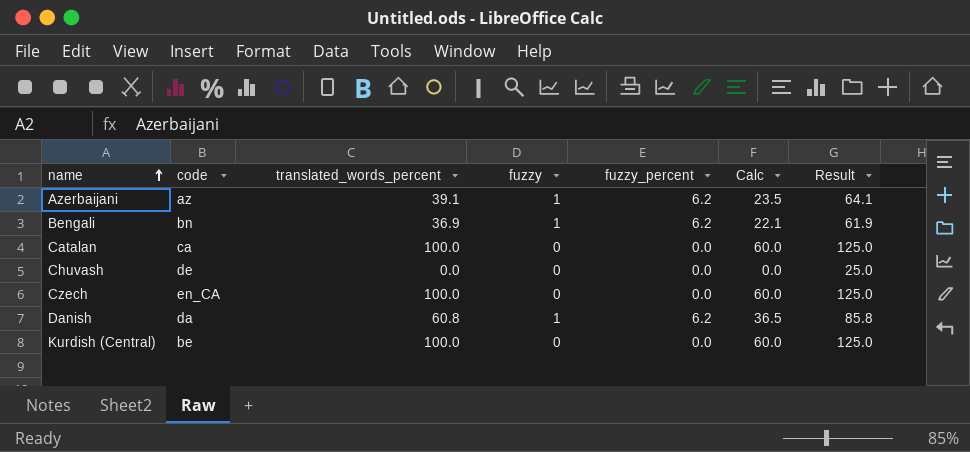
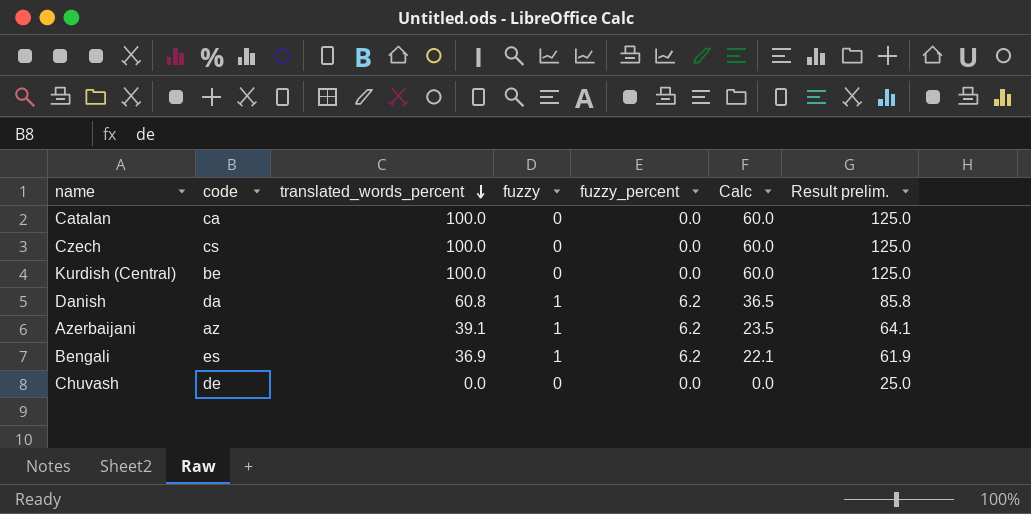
row order: name ascending -> translated_words_percent descending
column name: Result -> Result prelim.
Czech | code: en_CA -> cs
Bengali | code: bn -> es

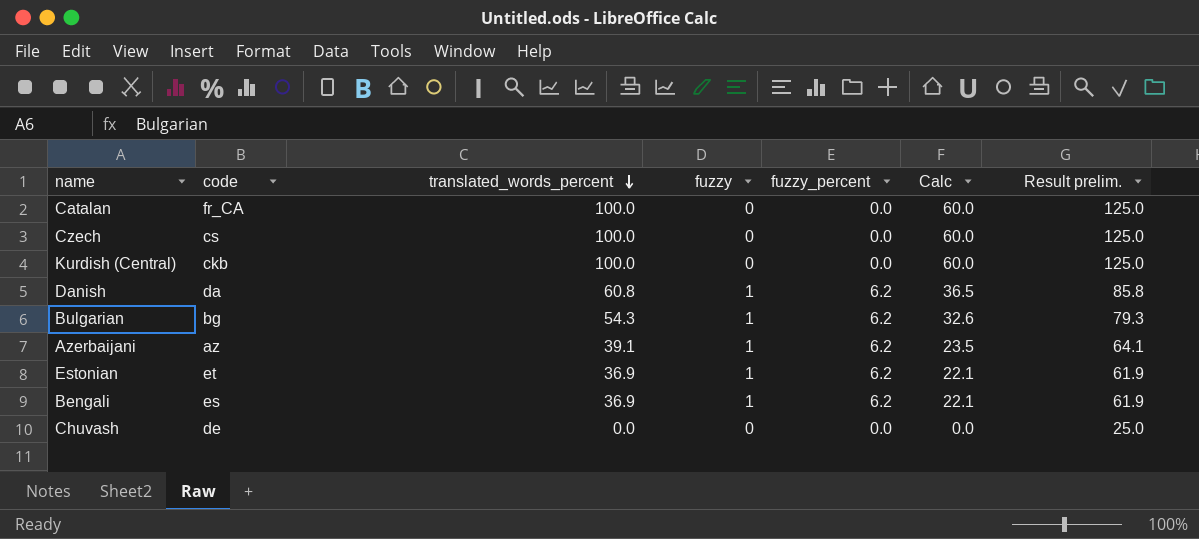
Catalan | code: ca -> fr_CA
Kurdish (Central) | code: be -> ckb
row Bulgarian: none -> bg | 54.3 | 1 | 6.2 | 32.6 | 79.3
row Estonian: none -> et | 36.9 | 1 | 6.2 | 22.1 | 61.9

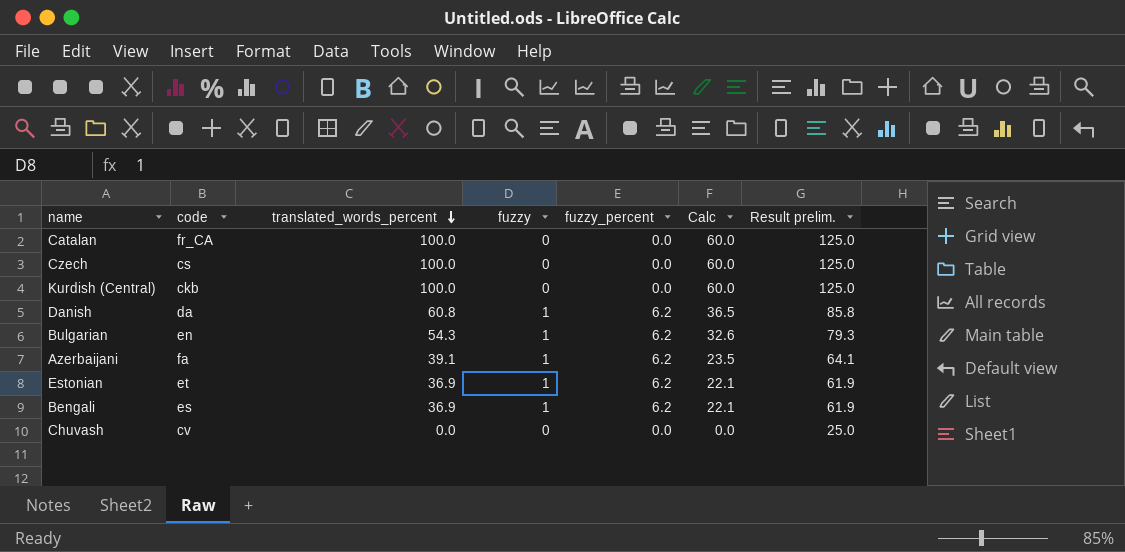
Bulgarian | code: bg -> en
Azerbaijani | code: az -> fa
Chuvash | code: de -> cv

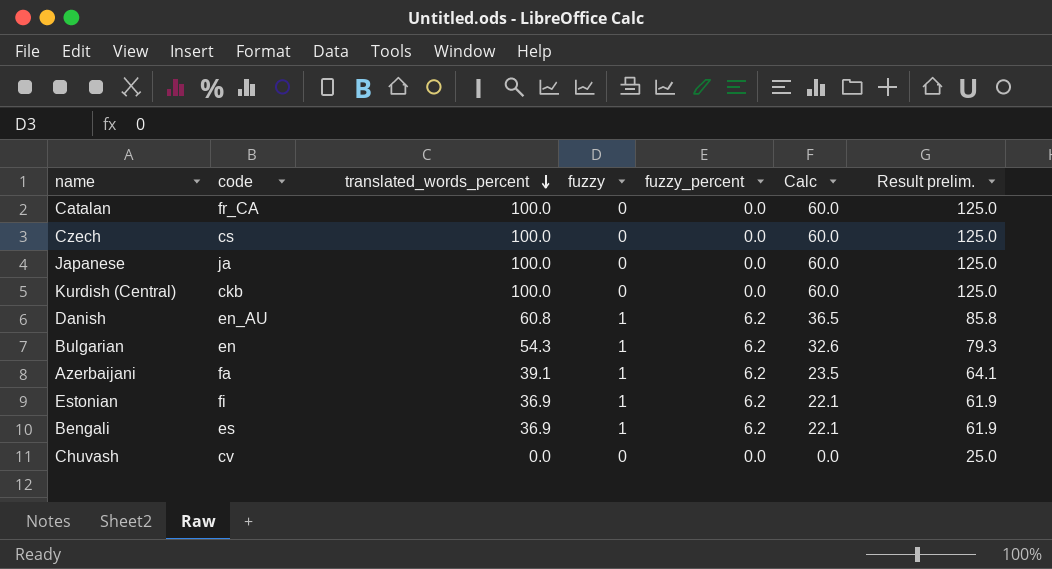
row Japanese: none -> ja | 100.0 | 0 | 0.0 | 60.0 | 125.0
Danish | code: da -> en_AU
Estonian | code: et -> fi

